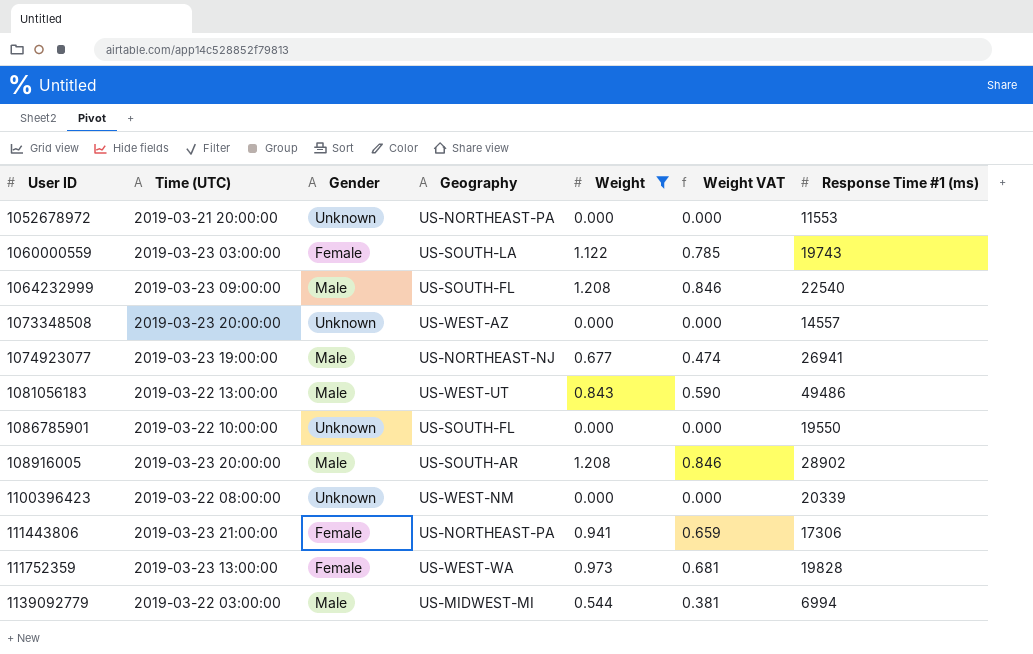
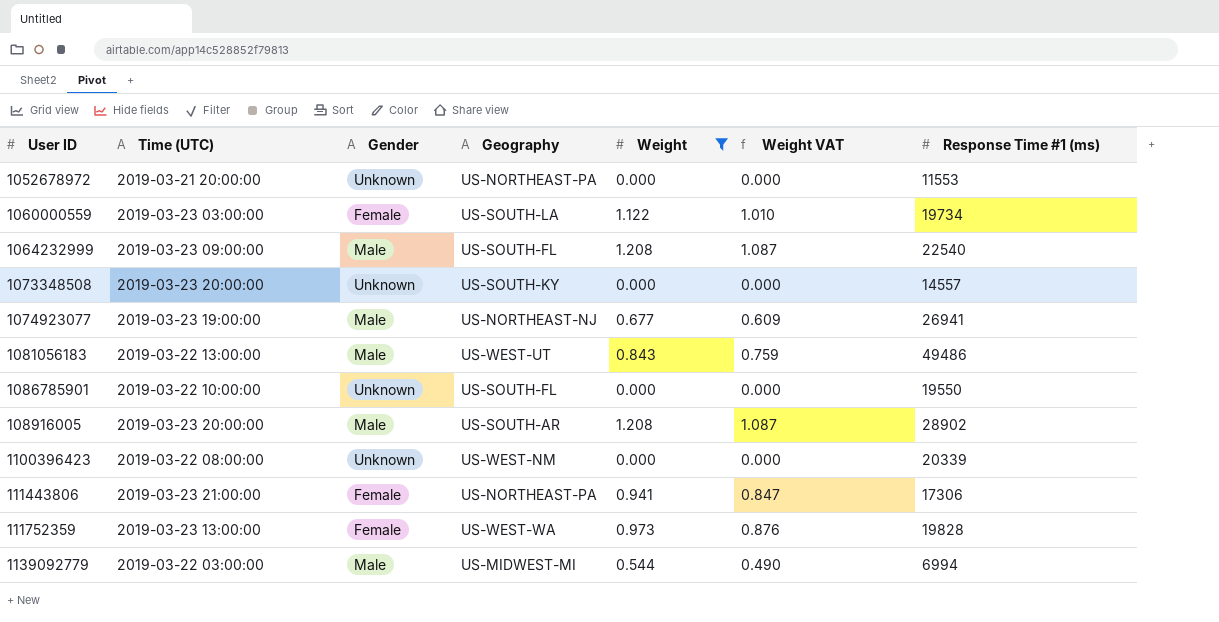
column Weight VAT | formula: [Weight] * 0.7 -> [Weight] * 0.9
1060000559 | Response Time #1 (ms): 19743 -> 19734
1073348508 | Geography: US-WEST-AZ -> US-SOUTH-KY

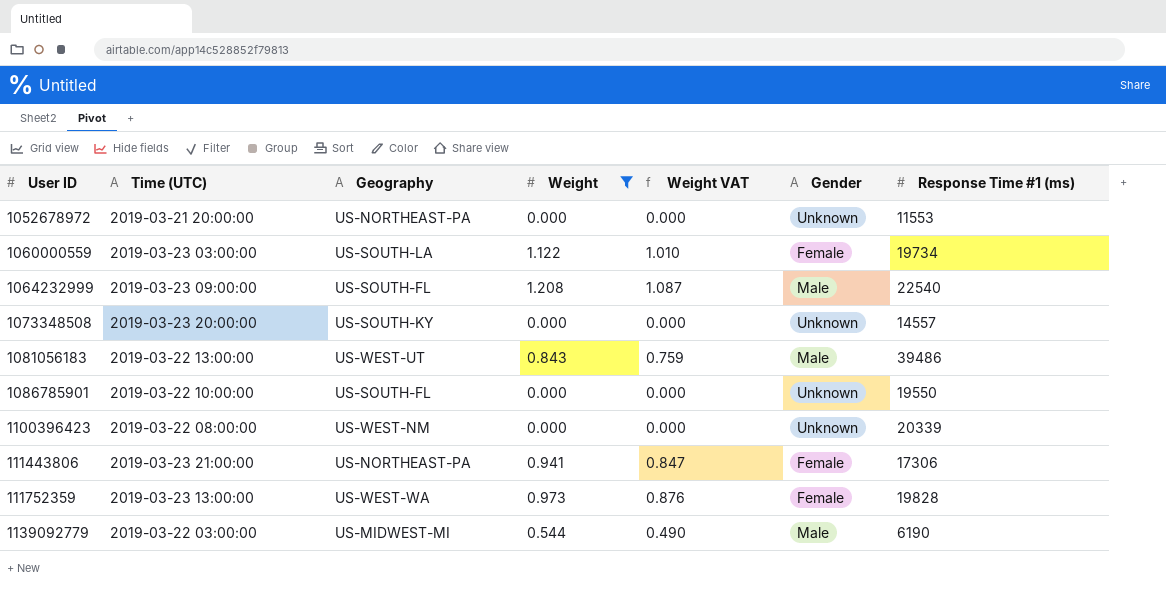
column Gender | position: 3 -> 6
row 1074923077: 2019-03-23 19:00:00 | Male | US-NORTHEAST-NJ | 0.677 | 0.609 | 26941 -> none
row 108916005: 2019-03-23 20:00:00 | Male | US-SOUTH-AR | 1.208 | 1.087 | 28902 -> none
1081056183 | Response Time #1 (ms): 49486 -> 39486
1139092779 | Response Time #1 (ms): 6994 -> 6190

